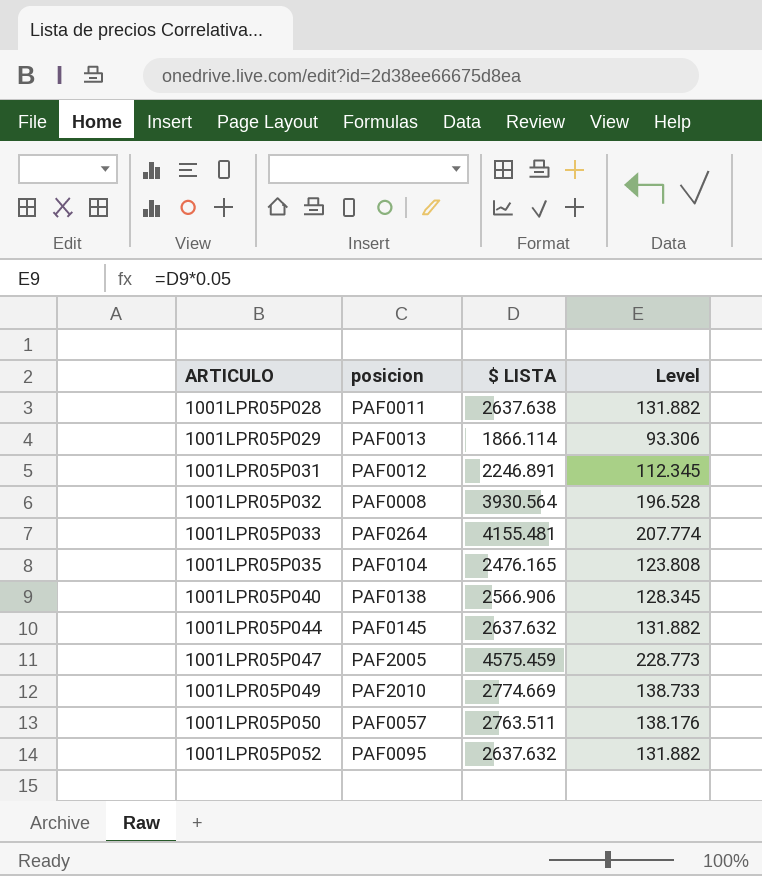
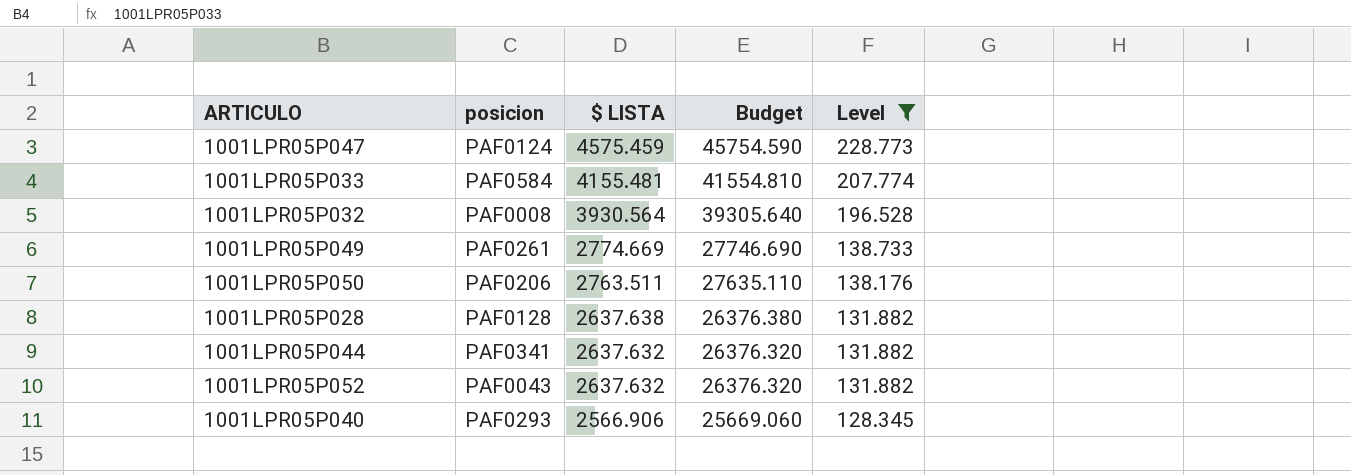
filter: none -> Level >= 128.345
row order: ARTICULO ascending -> $ LISTA descending
column Budget | formula: none -> [$ LISTA] * 10
1001LPR05P047 | posicion: PAF2005 -> PAF0124
1001LPR05P033 | posicion: PAF0264 -> PAF0584
1001LPR05P049 | posicion: PAF2010 -> PAF0261
1001LPR05P050 | posicion: PAF0057 -> PAF0206
1001LPR05P028 | posicion: PAF0011 -> PAF0128
1001LPR05P044 | posicion: PAF0145 -> PAF0341
1001LPR05P052 | posicion: PAF0095 -> PAF0043
1001LPR05P040 | posicion: PAF0138 -> PAF0293

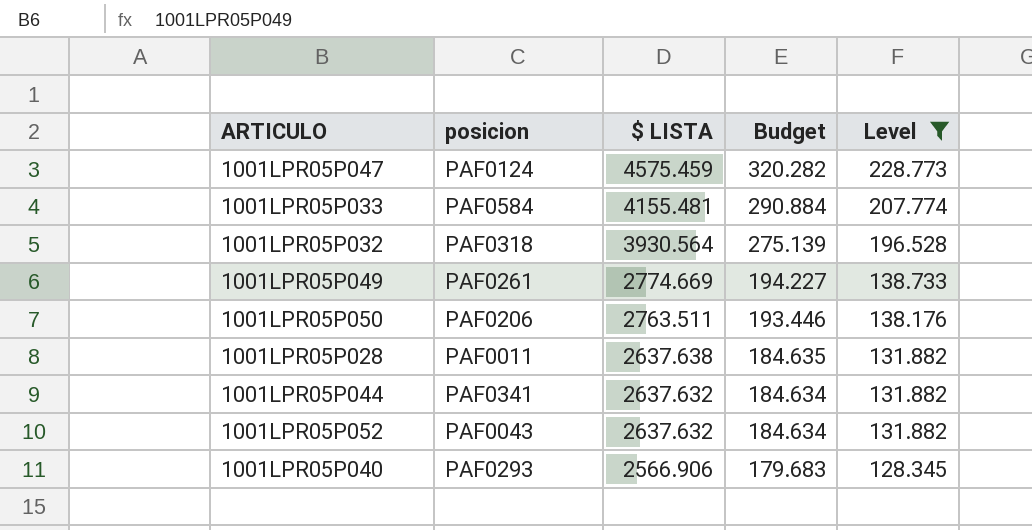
column Budget | formula: [$ LISTA] * 10 -> [$ LISTA] * 0.07
1001LPR05P032 | posicion: PAF0008 -> PAF0318
1001LPR05P028 | posicion: PAF0128 -> PAF0011

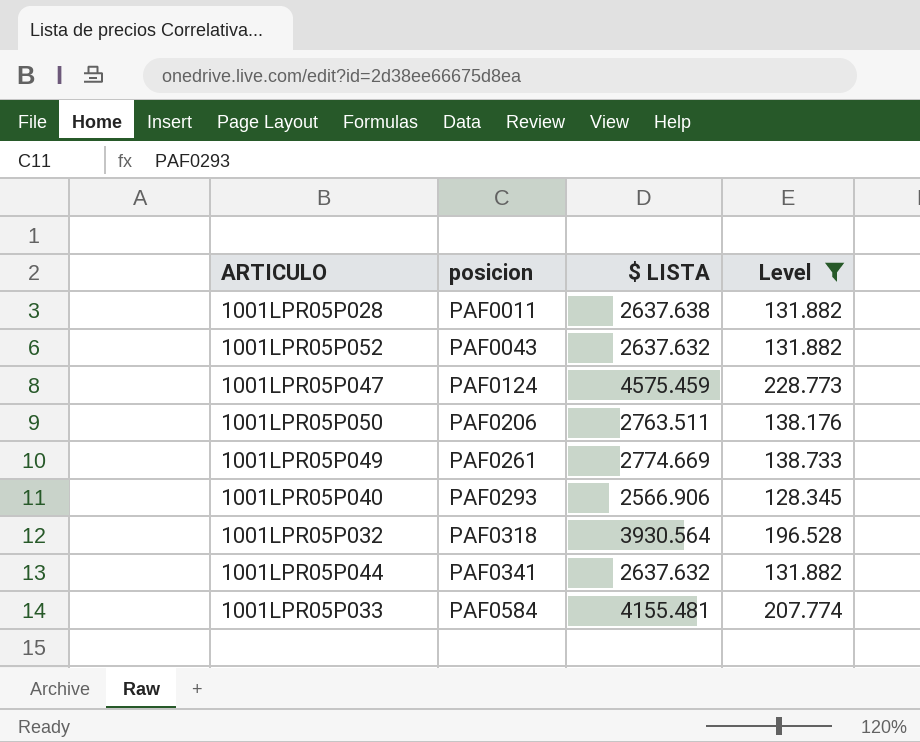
row order: $ LISTA descending -> posicion ascending
column Budget | formula: [$ LISTA] * 0.07 -> none

